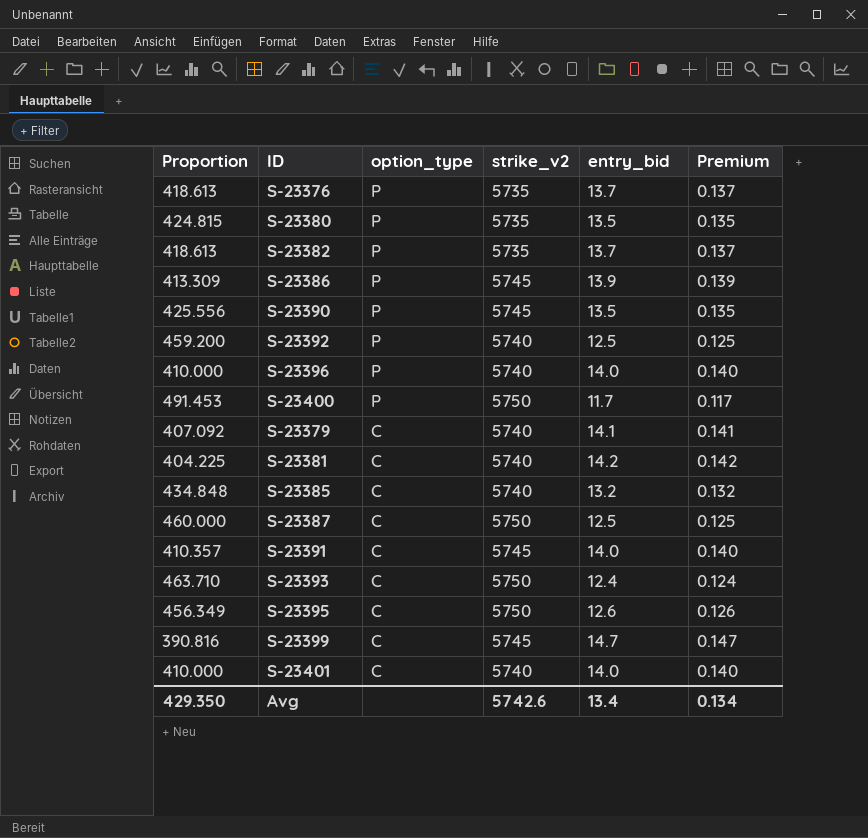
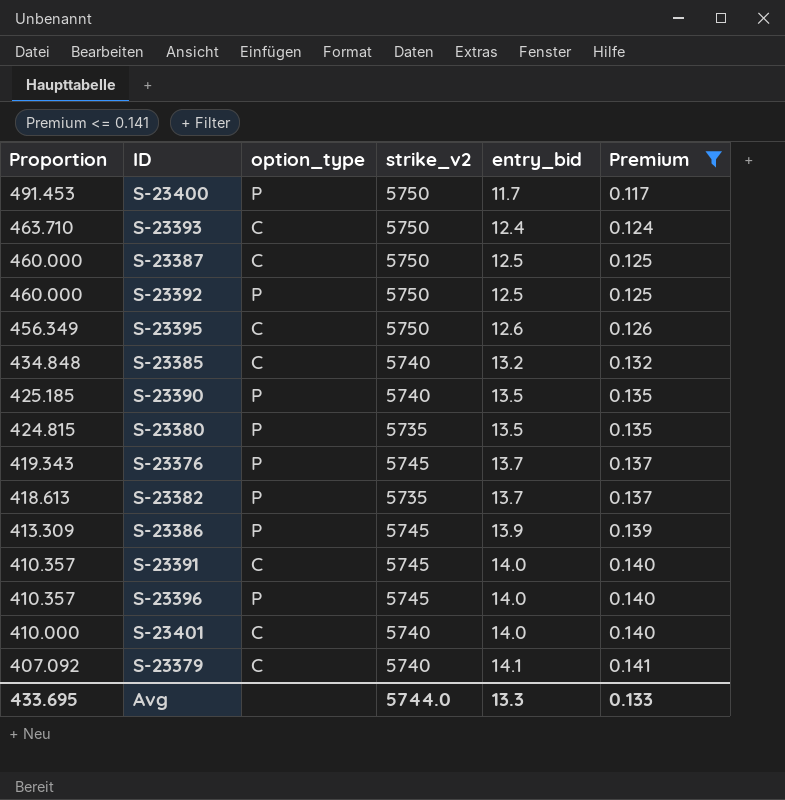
filter: none -> Premium <= 0.141
row order: option_type descending -> Proportion descending
S-23392 | Proportion: 459.200 -> 460.000
S-23392 | strike_v2: 5740 -> 5750
S-23390 | Proportion: 425.556 -> 425.185
S-23390 | strike_v2: 5745 -> 5740
S-23376 | Proportion: 418.613 -> 419.343
S-23376 | strike_v2: 5735 -> 5745
S-23396 | Proportion: 410.000 -> 410.357
S-23396 | strike_v2: 5740 -> 5745
Avg | Proportion: 429.350 -> 433.695
Avg | strike_v2: 5742.6 -> 5744.0
Avg | entry_bid: 13.4 -> 13.3
Avg | Premium: 0.134 -> 0.133

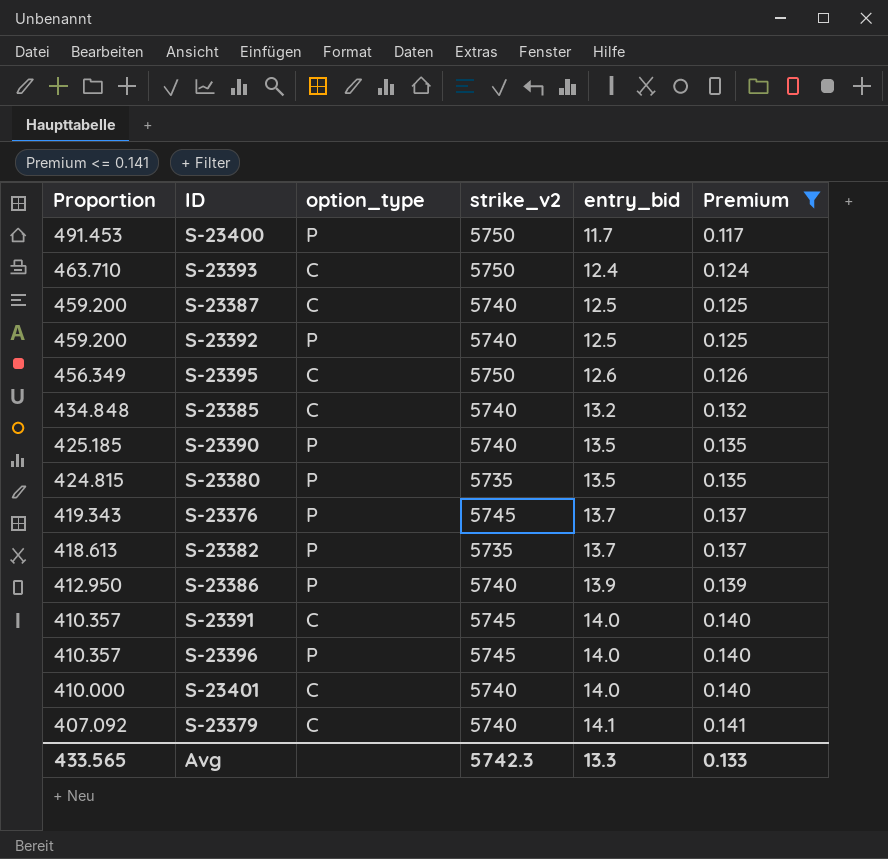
S-23387 | Proportion: 460.000 -> 459.200
S-23387 | strike_v2: 5750 -> 5740
S-23392 | Proportion: 460.000 -> 459.200
S-23392 | strike_v2: 5750 -> 5740
S-23386 | Proportion: 413.309 -> 412.950
S-23386 | strike_v2: 5745 -> 5740
Avg | Proportion: 433.695 -> 433.565
Avg | strike_v2: 5744.0 -> 5742.3

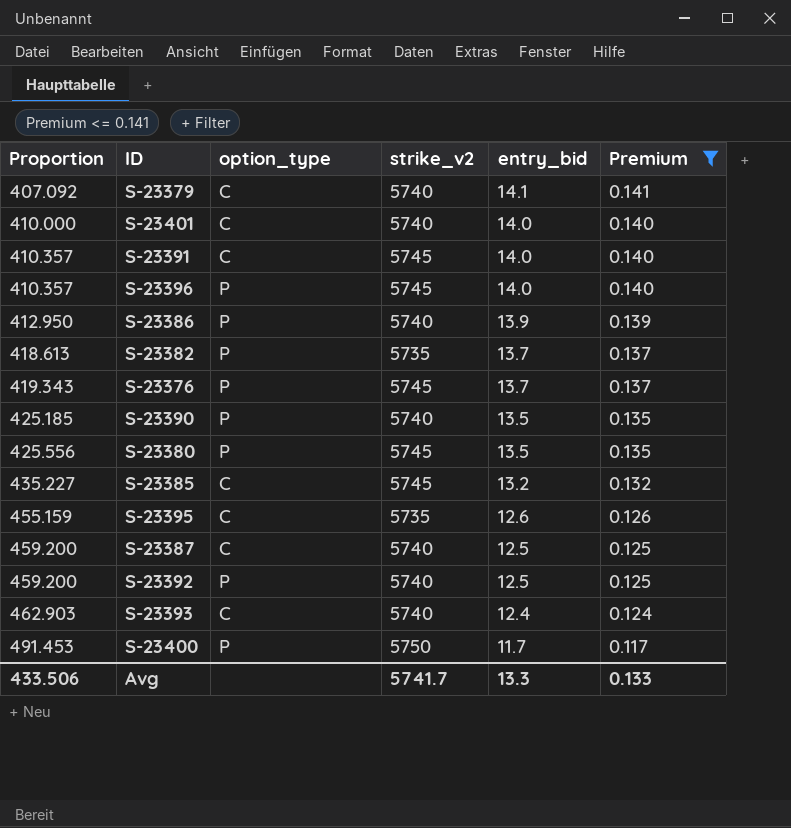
row order: Proportion descending -> Proportion ascending
S-23380 | Proportion: 424.815 -> 425.556
S-23380 | strike_v2: 5735 -> 5745
S-23385 | Proportion: 434.848 -> 435.227
S-23385 | strike_v2: 5740 -> 5745
S-23395 | Proportion: 456.349 -> 455.159
S-23395 | strike_v2: 5750 -> 5735
S-23393 | Proportion: 463.710 -> 462.903
S-23393 | strike_v2: 5750 -> 5740
Avg | Proportion: 433.565 -> 433.506
Avg | strike_v2: 5742.3 -> 5741.7

